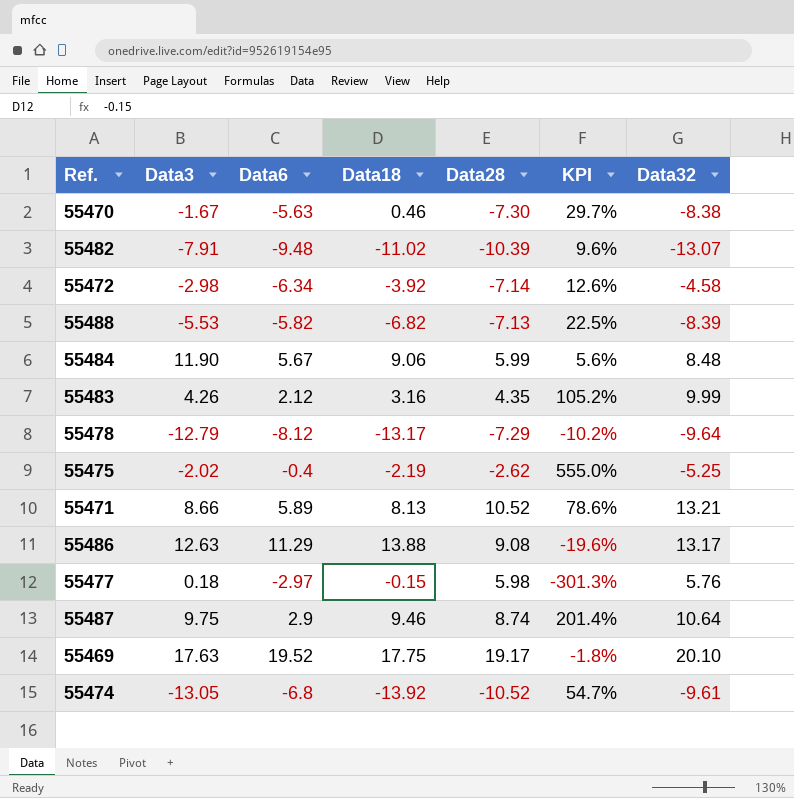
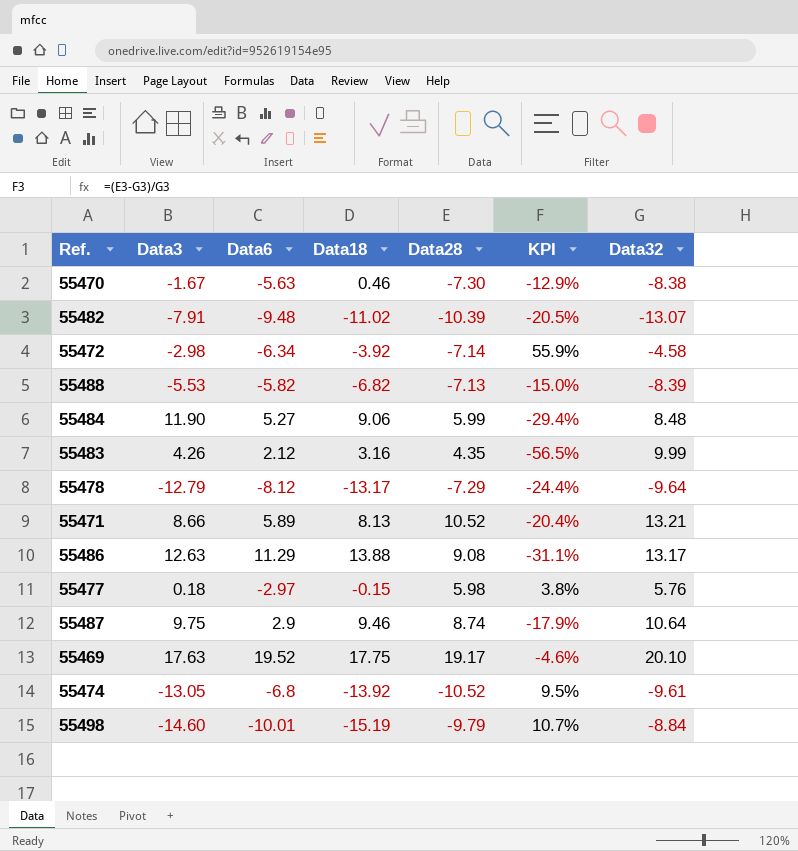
column KPI | formula: ([Data28] - [Data6]) / [Data6] -> ([Data28] - [Data32]) / [Data32]
row 55475: -2.02 | -0.4 | -2.19 | -2.62 | 555.0% | -5.25 -> none
55484 | Data6: 5.67 -> 5.27
row 55498: none -> -14.60 | -10.01 | -15.19 | -9.79 | 10.7% | -8.84

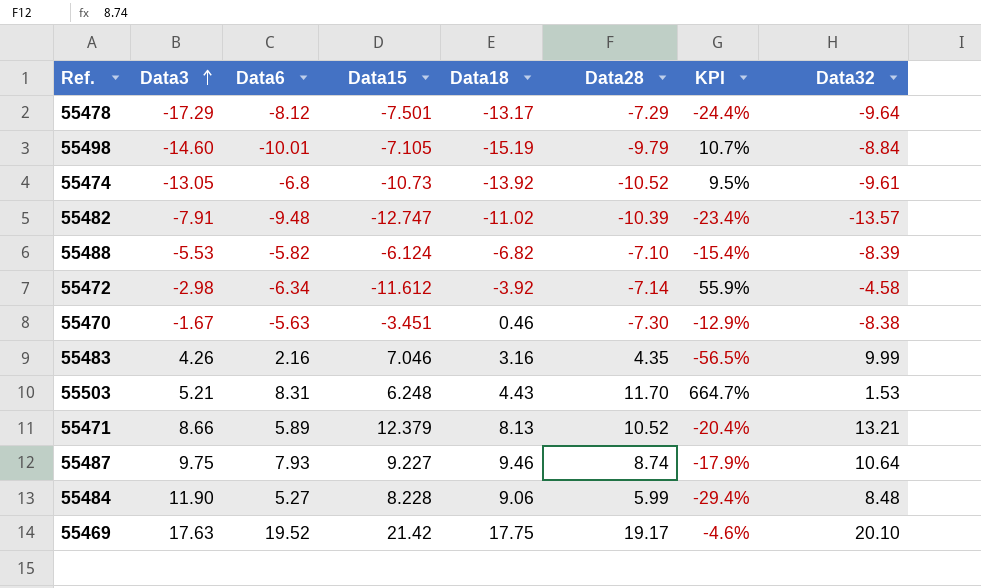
row order: none -> Data3 ascending
column Data15 | position: none -> 4
row 55486: 12.63 | 11.29 | 13.88 | 9.08 | -31.1% | 13.17 -> none
row 55477: 0.18 | -2.97 | -0.15 | 5.98 | 3.8% | 5.76 -> none
55478 | Data3: -12.79 -> -17.29
55482 | KPI: -20.5% -> -23.4%
55482 | Data32: -13.07 -> -13.57
55488 | Data28: -7.13 -> -7.10
55488 | KPI: -15.0% -> -15.4%
55483 | Data6: 2.12 -> 2.16
row 55503: none -> 5.21 | 8.31 | 6.248 | 4.43 | 11.70 | 664.7% | 1.53
55487 | Data6: 2.9 -> 7.93

